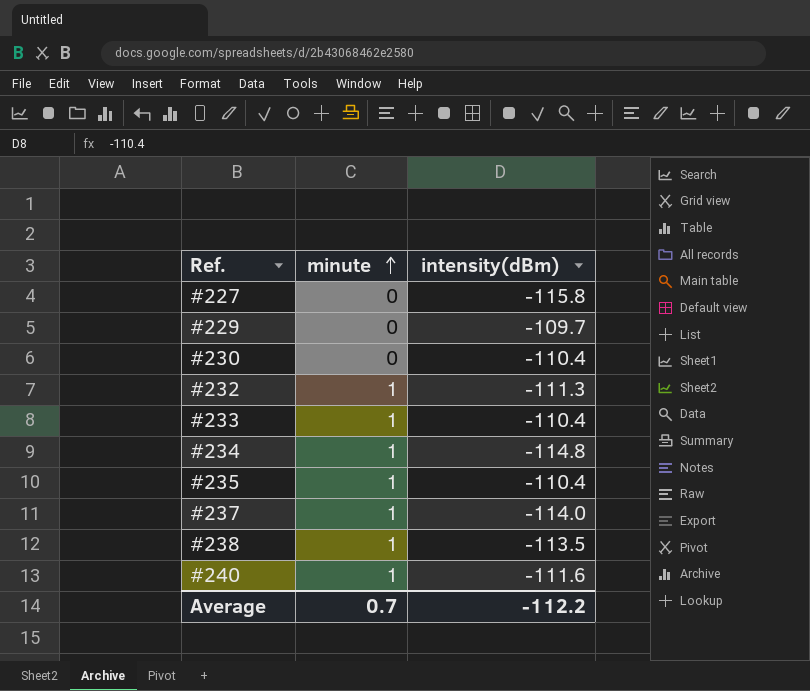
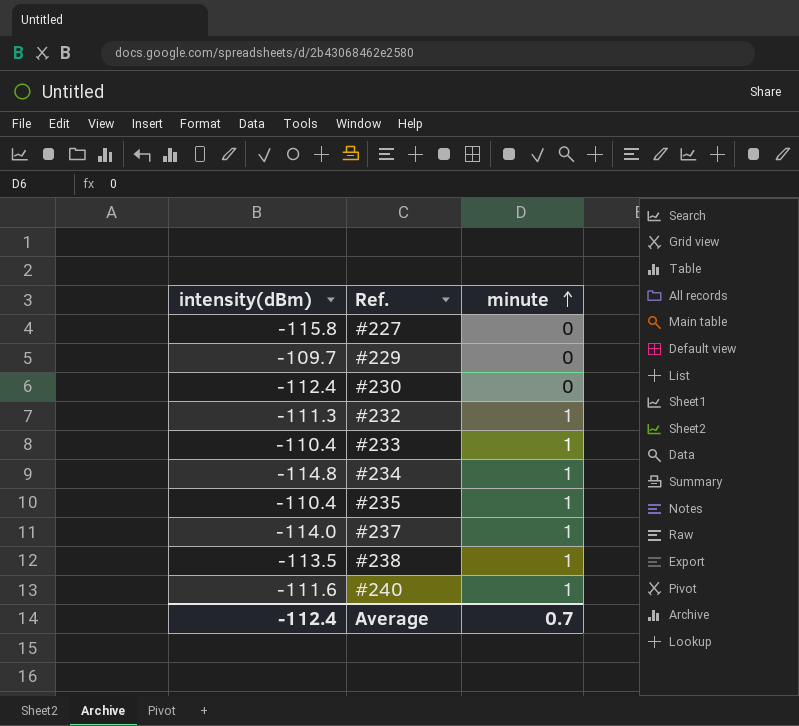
column intensity(dBm) | position: 3 -> 1
#230 | intensity(dBm): -110.4 -> -112.4
Average | intensity(dBm): -112.2 -> -112.4

